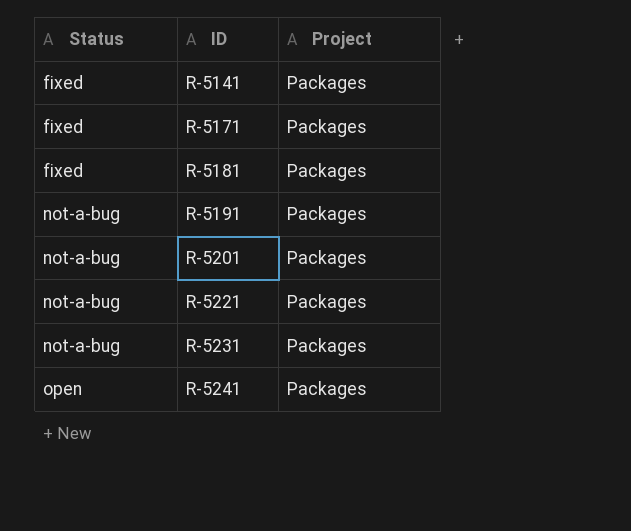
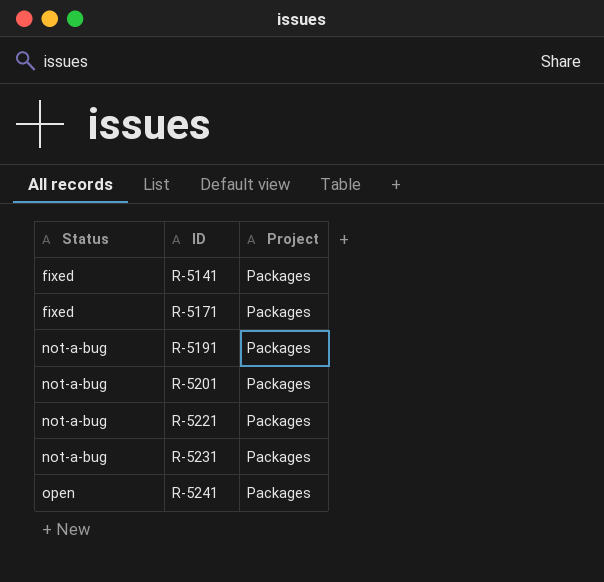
row R-5181: fixed | Packages -> none

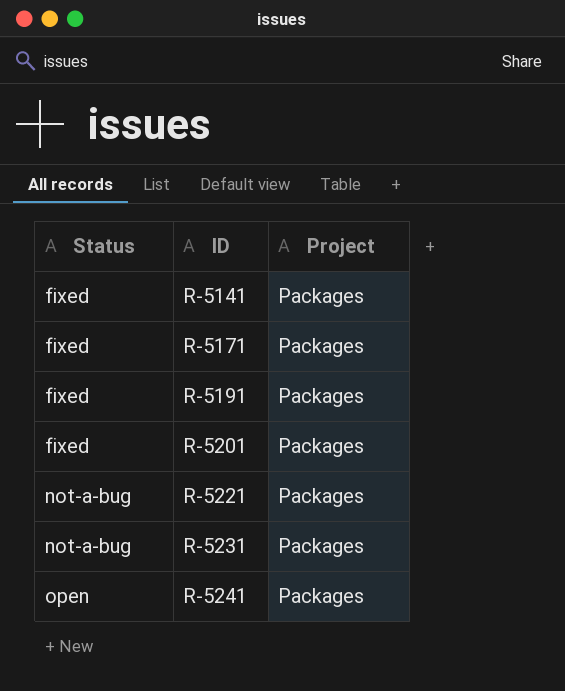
R-5191 | Status: not-a-bug -> fixed
R-5201 | Status: not-a-bug -> fixed

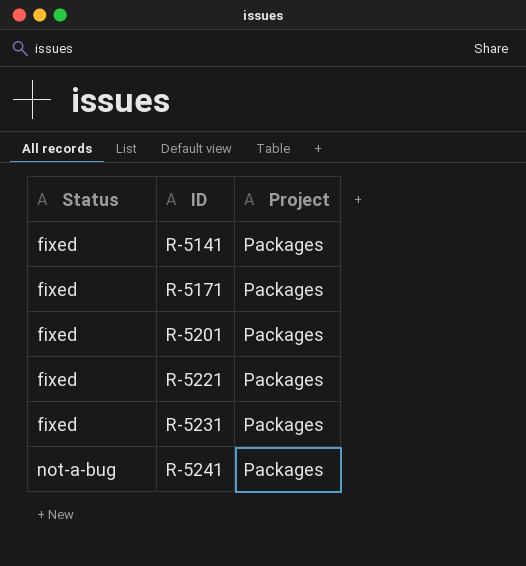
row R-5191: fixed | Packages -> none
R-5221 | Status: not-a-bug -> fixed
R-5231 | Status: not-a-bug -> fixed
R-5241 | Status: open -> not-a-bug

